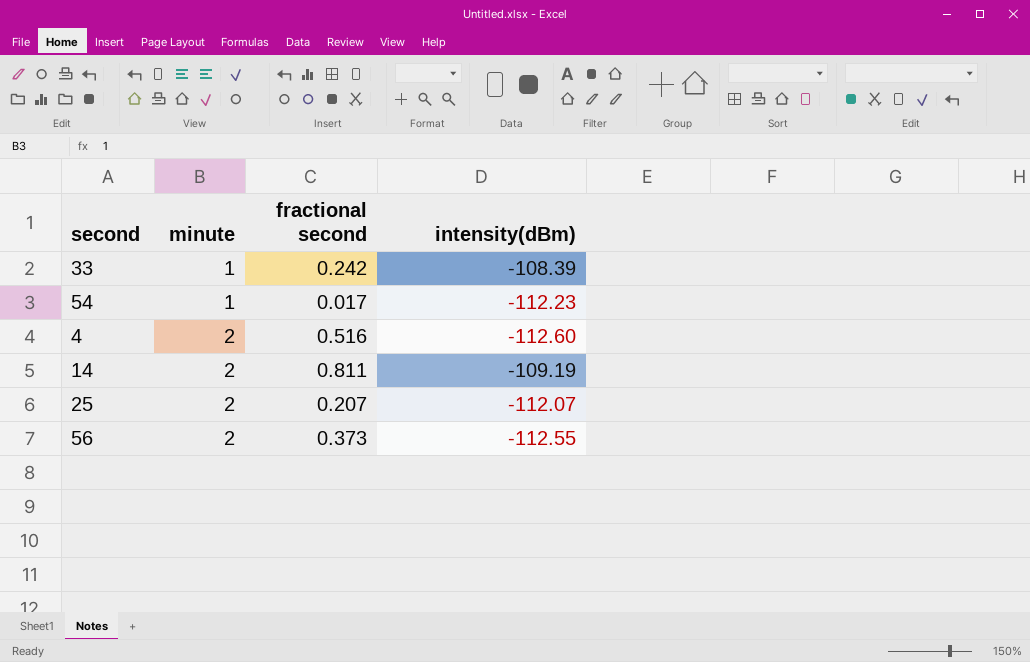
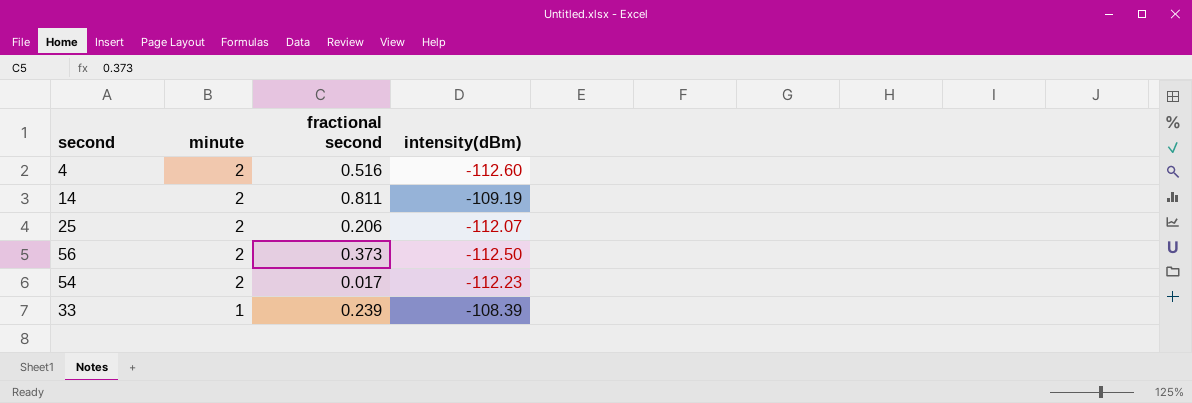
row order: minute ascending -> minute descending
25 | fractional second: 0.207 -> 0.206
56 | intensity(dBm): -112.55 -> -112.50
54 | minute: 1 -> 2
33 | fractional second: 0.242 -> 0.239

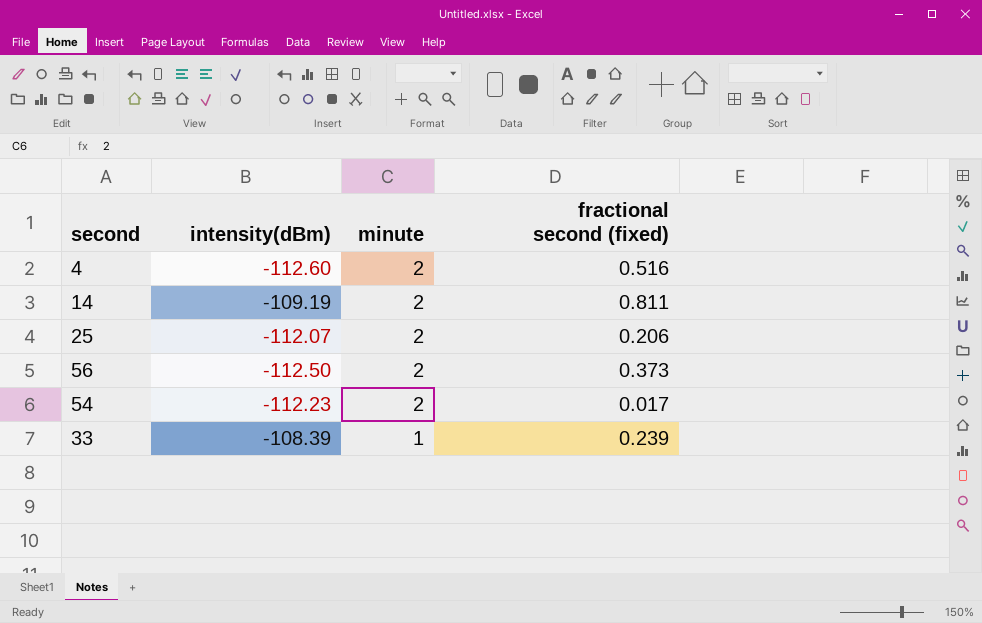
column intensity(dBm) | position: 4 -> 2
column name: fractional second -> fractional second (fixed)

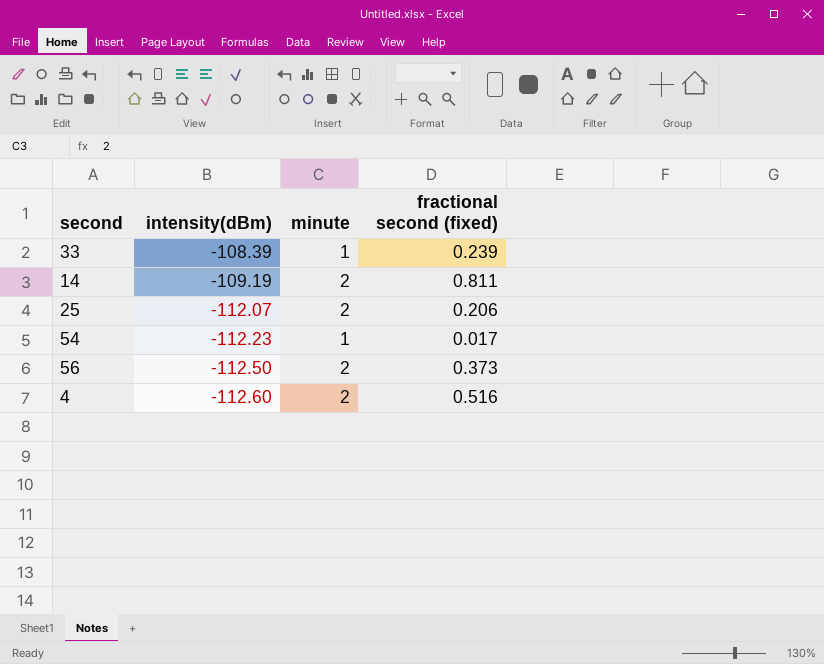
row order: minute descending -> intensity(dBm) descending
54 | minute: 2 -> 1

